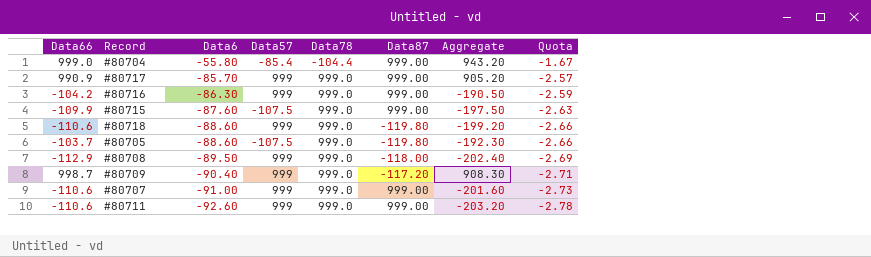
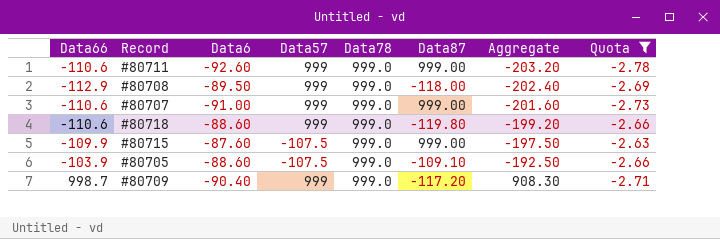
filter: none -> Quota <= -2.63
row order: Data6 descending -> Aggregate ascending
#80705 | Data66: -103.7 -> -103.9
#80705 | Data87: -119.80 -> -109.10
#80705 | Aggregate: -192.30 -> -192.50

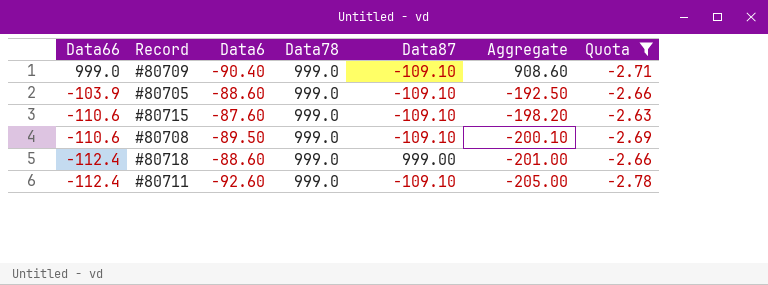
row order: Aggregate ascending -> Data66 descending
column Data57 | position: 4 -> none
row #80707: -110.6 | -91.00 | 999 | 999.0 | 999.00 | -201.60 | -2.73 -> none
#80709 | Data66: 998.7 -> 999.0
#80709 | Data87: -117.20 -> -109.10
#80709 | Aggregate: 908.30 -> 908.60
#80715 | Data66: -109.9 -> -110.6
#80715 | Data87: 999.00 -> -109.10
#80715 | Aggregate: -197.50 -> -198.20
#80708 | Data66: -112.9 -> -110.6
#80708 | Data87: -118.00 -> -109.10
#80708 | Aggregate: -202.40 -> -200.10
#80718 | Data66: -110.6 -> -112.4
#80718 | Data87: -119.80 -> 999.00
#80718 | Aggregate: -199.20 -> -201.00
#80711 | Data66: -110.6 -> -112.4
#80711 | Data87: 999.00 -> -109.10
#80711 | Aggregate: -203.20 -> -205.00

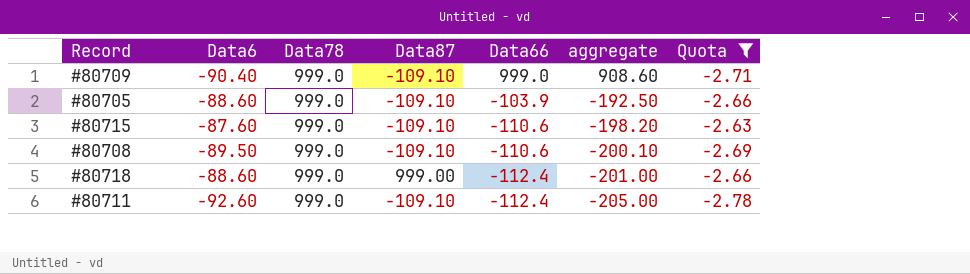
column Data66 | position: 1 -> 5
column name: Aggregate -> aggregate

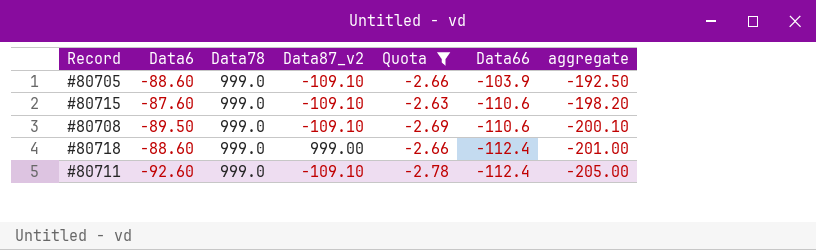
column name: Data87 -> Data87_v2
column Quota | position: 7 -> 5
row #80709: -90.40 | 999.0 | -109.10 | 999.0 | 908.60 | -2.71 -> none

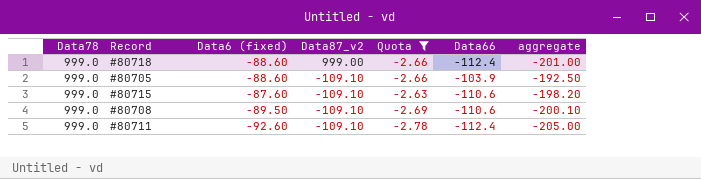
row order: Data66 descending -> Data87_v2 descending
column Data78 | position: 3 -> 1
column name: Data6 -> Data6 (fixed)

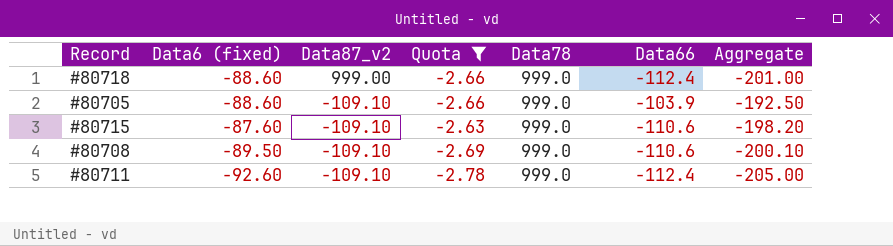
column Data78 | position: 1 -> 5
column name: aggregate -> Aggregate

